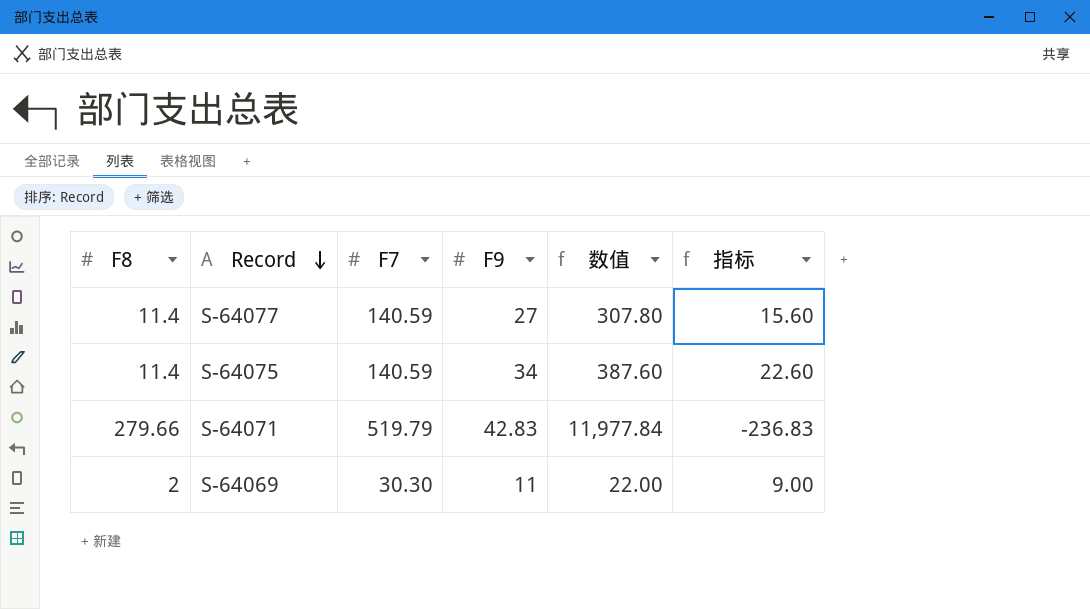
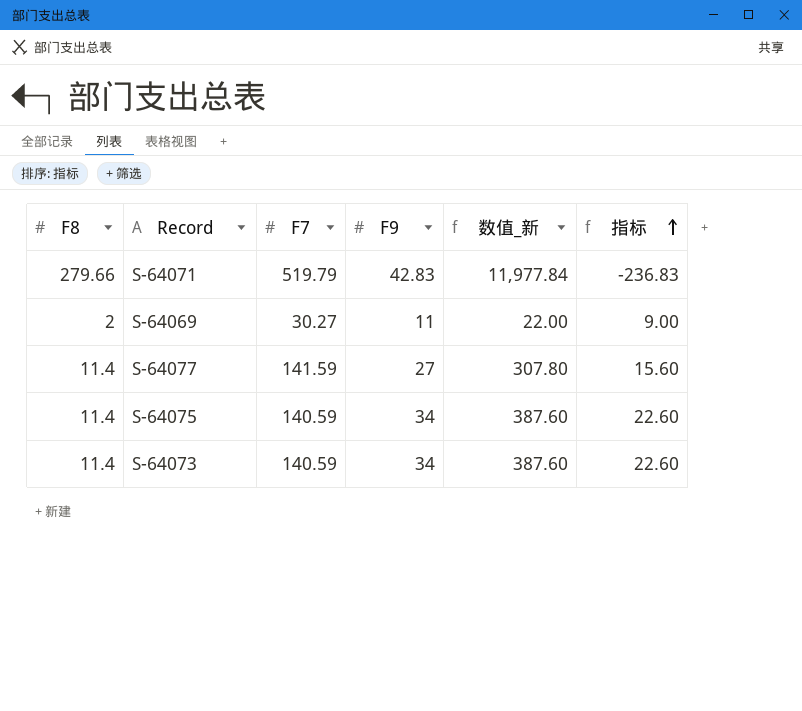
row order: Record descending -> 指标 ascending
column name: 数值 -> 数值_新
S-64069 | F7: 30.30 -> 30.27
S-64077 | F7: 140.59 -> 141.59
row S-64073: none -> 11.4 | 140.59 | 34 | 387.60 | 22.60

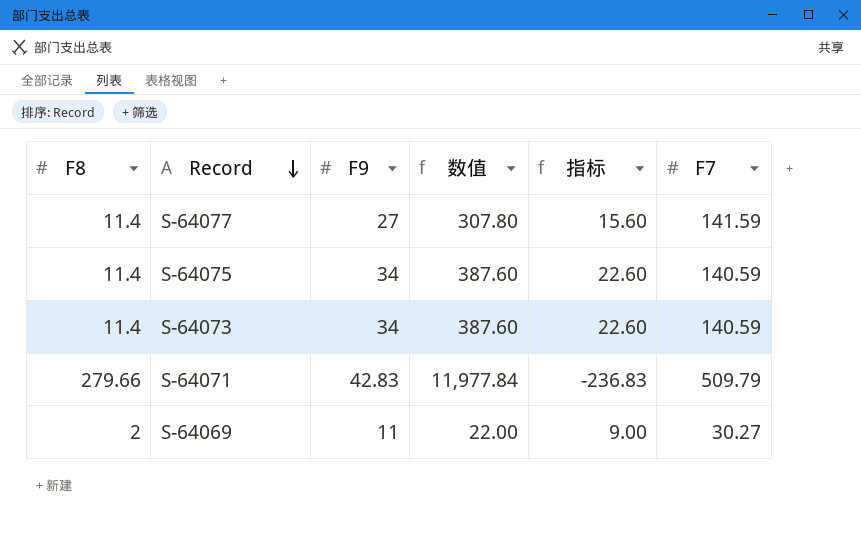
row order: 指标 ascending -> Record descending
column name: 数值_新 -> 数值
column F7 | position: 3 -> 6
S-64071 | F7: 519.79 -> 509.79

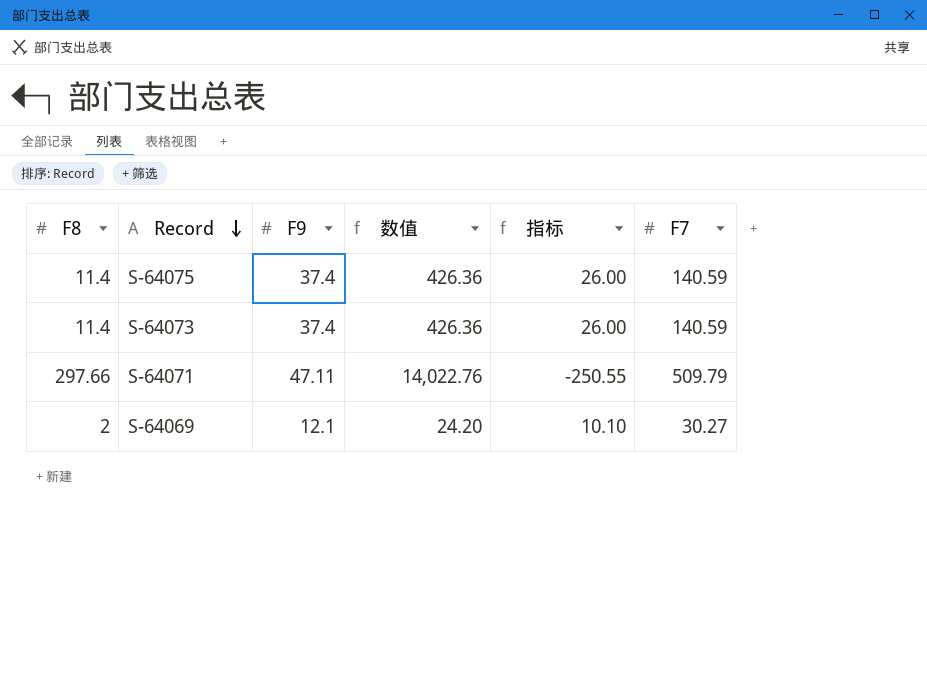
row S-64077: 11.4 | 27 | 307.80 | 15.60 | 141.59 -> none
S-64075 | F9: 34 -> 37.4
S-64075 | 数值: 387.60 -> 426.36
S-64075 | 指标: 22.60 -> 26.00
S-64073 | F9: 34 -> 37.4
S-64073 | 数值: 387.60 -> 426.36
S-64073 | 指标: 22.60 -> 26.00
S-64071 | F8: 279.66 -> 297.66
S-64071 | F9: 42.83 -> 47.11
S-64071 | 数值: 11,977.84 -> 14,022.76
S-64071 | 指标: -236.83 -> -250.55
S-64069 | F9: 11 -> 12.1
S-64069 | 数值: 22.00 -> 24.20
S-64069 | 指标: 9.00 -> 10.10

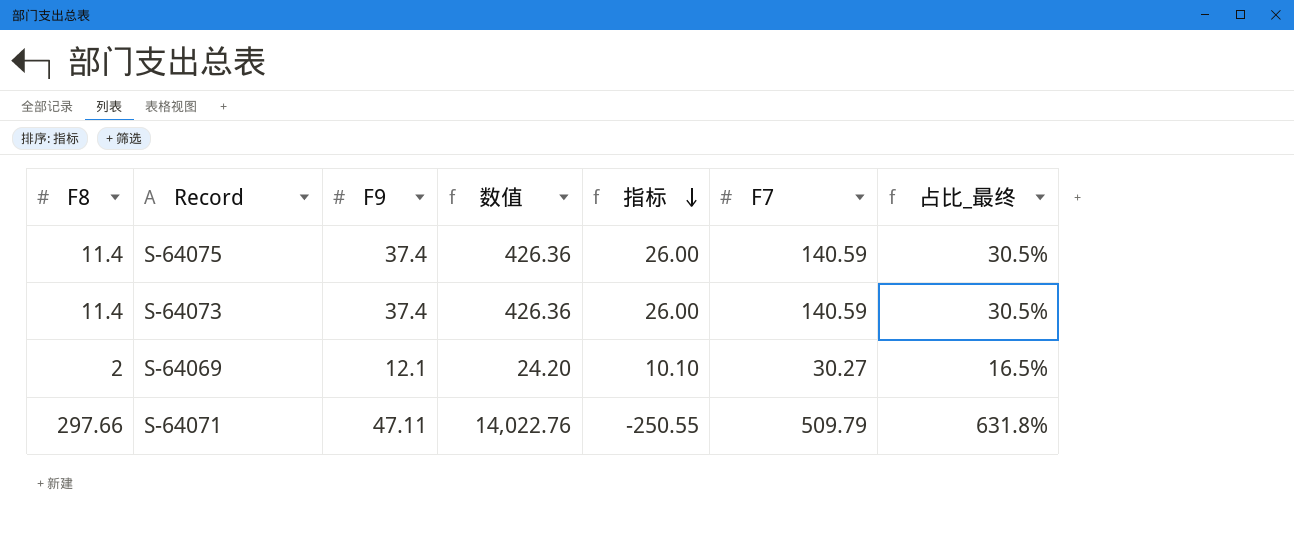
row order: Record descending -> 指标 descending
column 占比_最终 | formula: none -> [F8] / [F9]

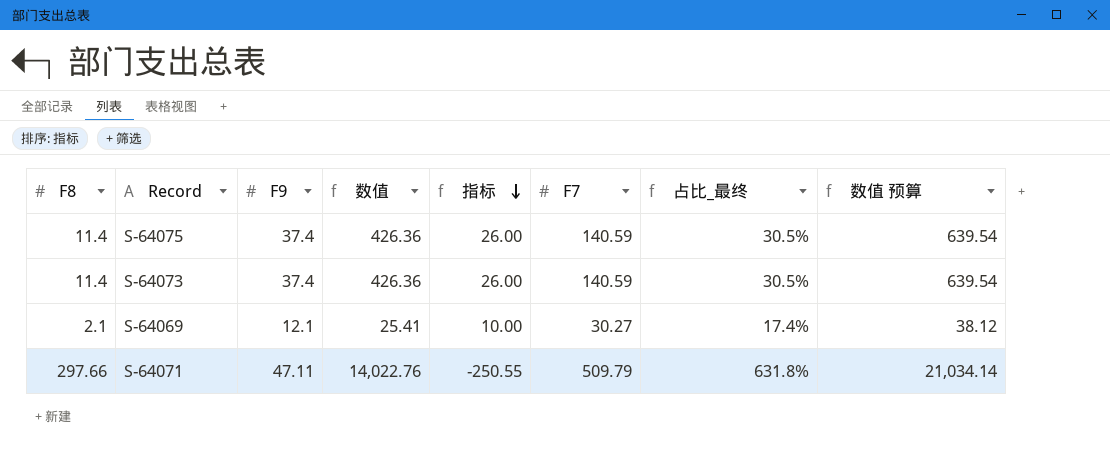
column 数值 预算 | formula: none -> [数值] * 1.5
S-64069 | F8: 2 -> 2.1
S-64069 | 数值: 24.20 -> 25.41
S-64069 | 指标: 10.10 -> 10.00
S-64069 | 占比_最终: 16.5% -> 17.4%

